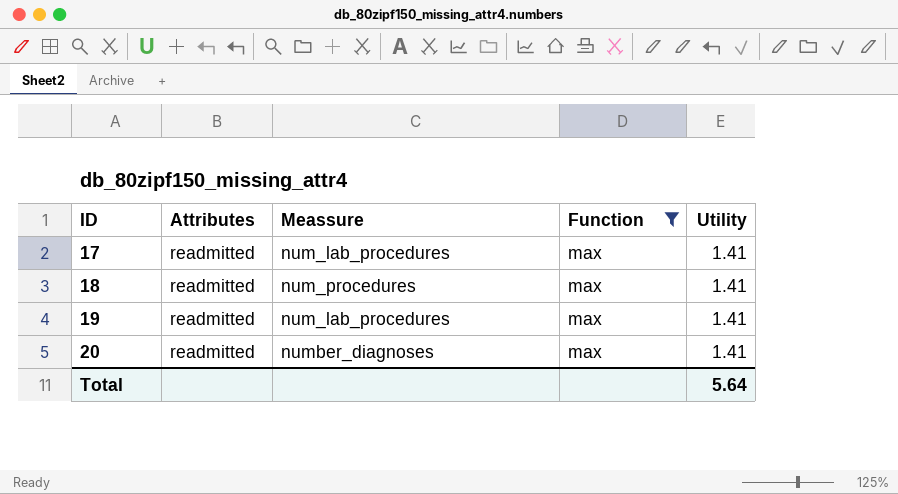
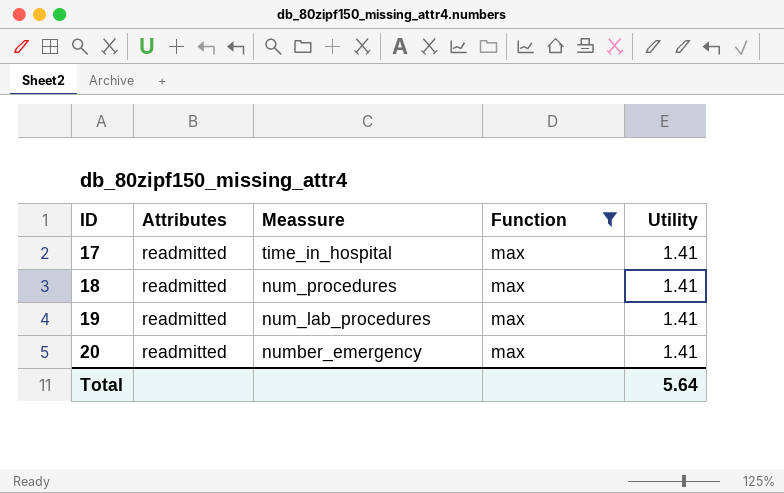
17 | Meassure: num_lab_procedures -> time_in_hospital
20 | Meassure: number_diagnoses -> number_emergency

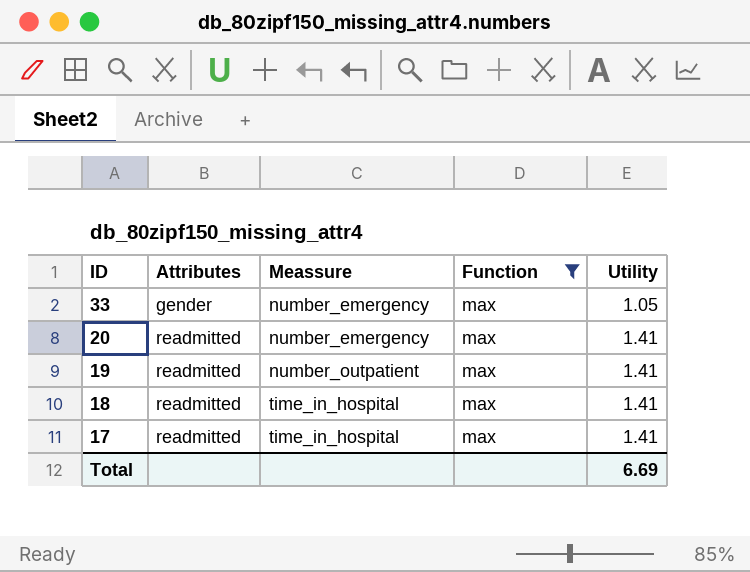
row order: ID ascending -> ID descending
row 33: none -> gender | number_emergency | max | 1.05
19 | Meassure: num_lab_procedures -> number_outpatient
18 | Meassure: num_procedures -> time_in_hospital
Total | Utility: 5.64 -> 6.69

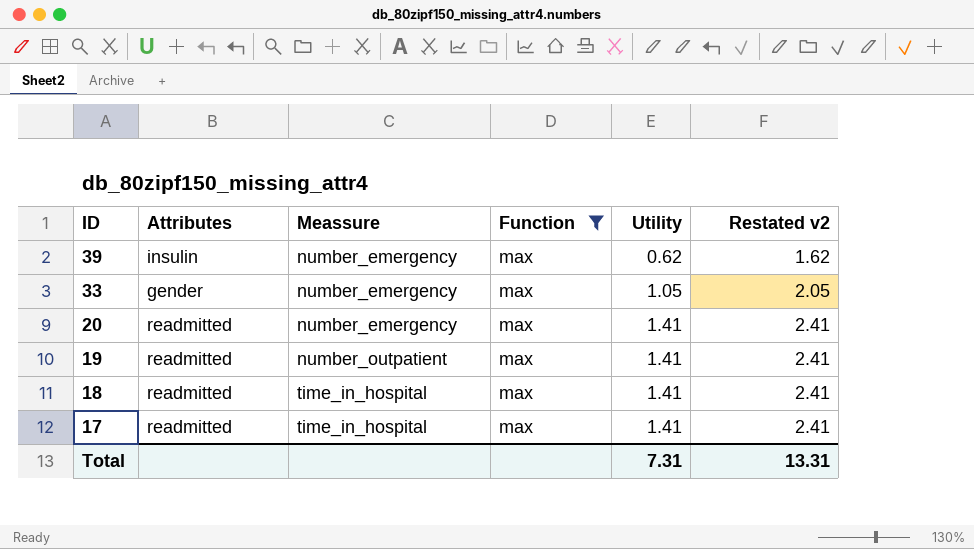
column Restated v2 | formula: none -> [Utility] + 1
row 39: none -> insulin | number_emergency | max | 0.62 | 1.62
Total | Utility: 6.69 -> 7.31

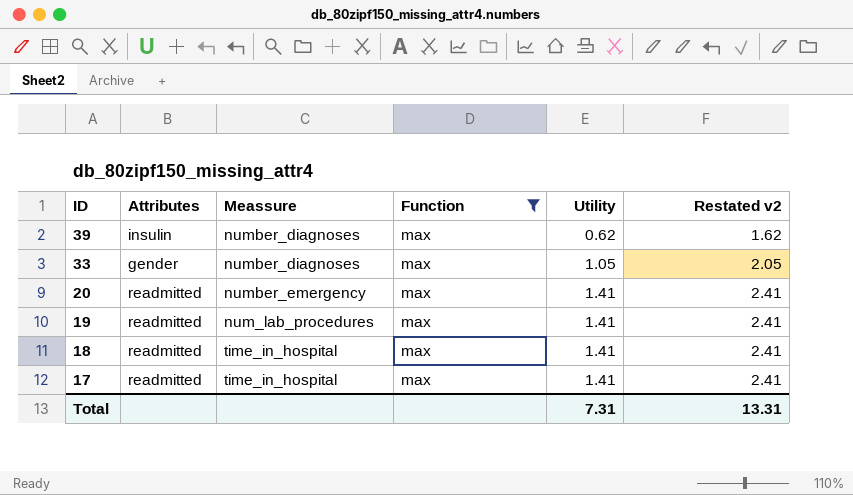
39 | Meassure: number_emergency -> number_diagnoses
33 | Meassure: number_emergency -> number_diagnoses
19 | Meassure: number_outpatient -> num_lab_procedures

